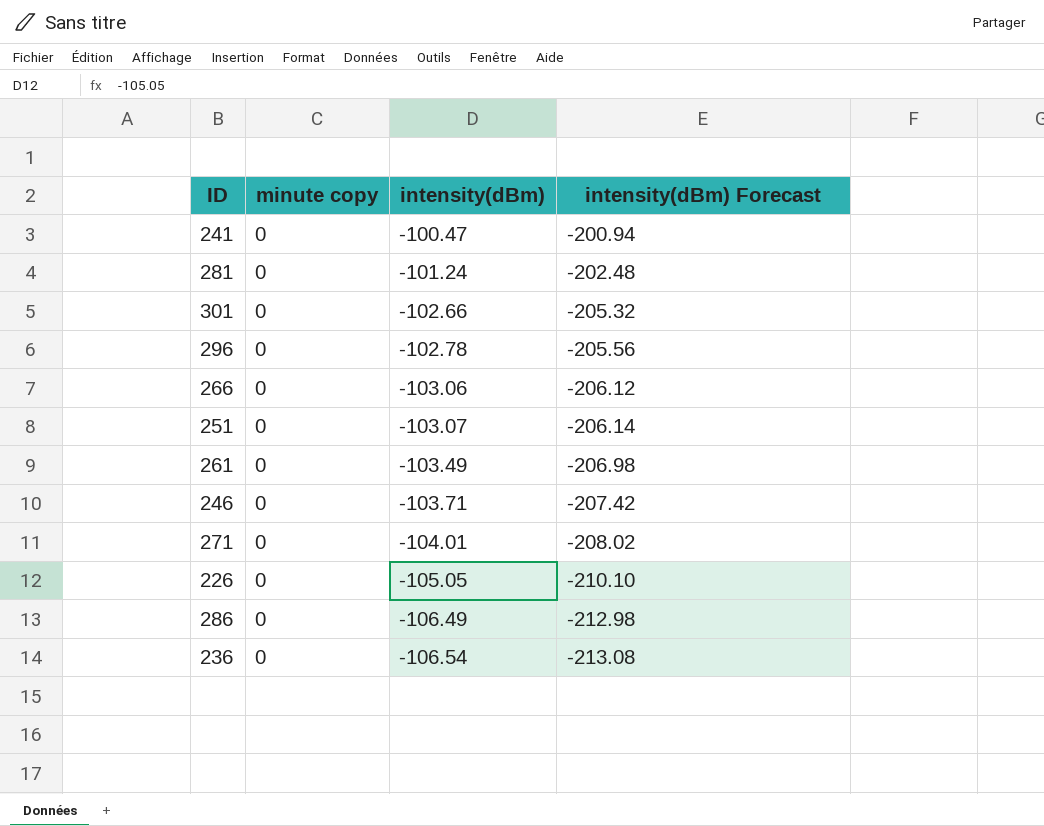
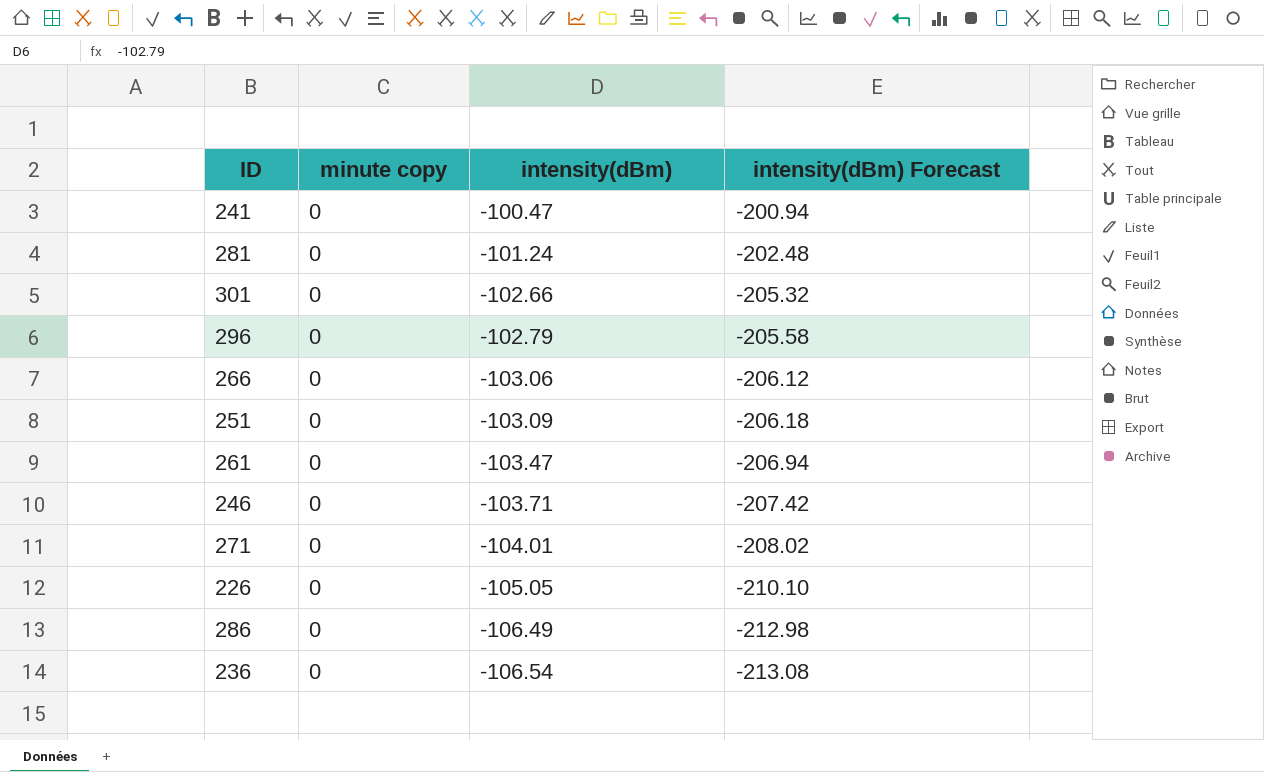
296 | intensity(dBm): -102.78 -> -102.79
296 | intensity(dBm) Forecast: -205.56 -> -205.58
251 | intensity(dBm): -103.07 -> -103.09
251 | intensity(dBm) Forecast: -206.14 -> -206.18
261 | intensity(dBm): -103.49 -> -103.47
261 | intensity(dBm) Forecast: -206.98 -> -206.94

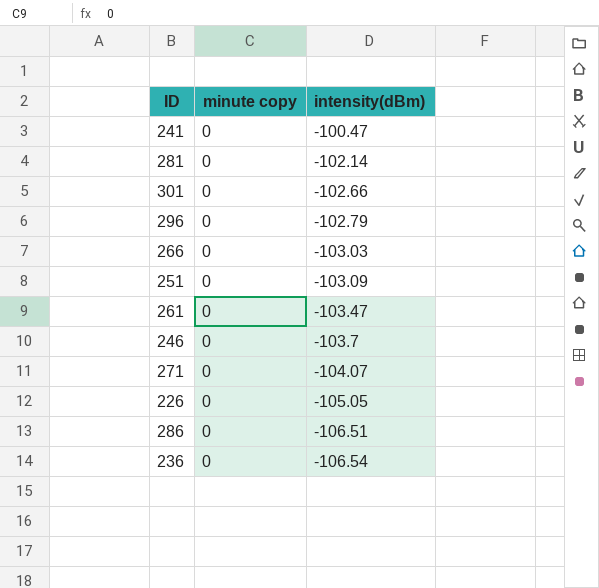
column intensity(dBm) Forecast | formula: [intensity(dBm)] * 2 -> none
281 | intensity(dBm): -101.24 -> -102.14
266 | intensity(dBm): -103.06 -> -103.03
246 | intensity(dBm): -103.71 -> -103.7
271 | intensity(dBm): -104.01 -> -104.07
286 | intensity(dBm): -106.49 -> -106.51

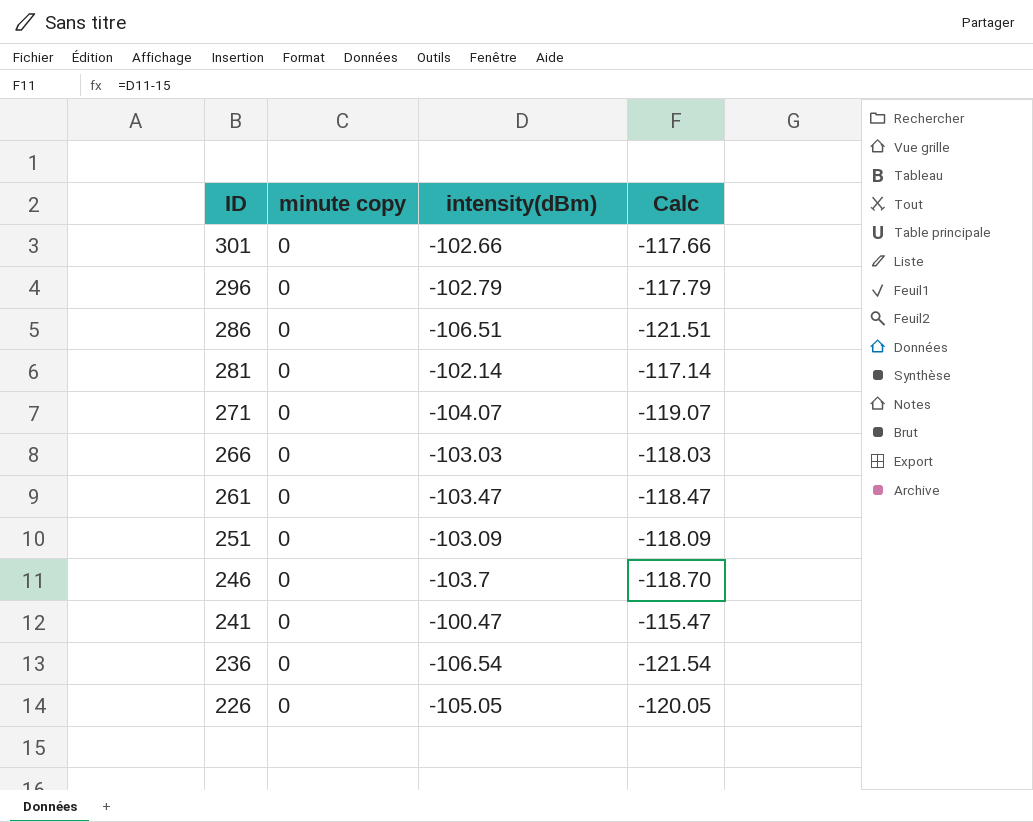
row order: intensity(dBm) descending -> ID descending
column Calc | formula: none -> [intensity(dBm)] - 15

